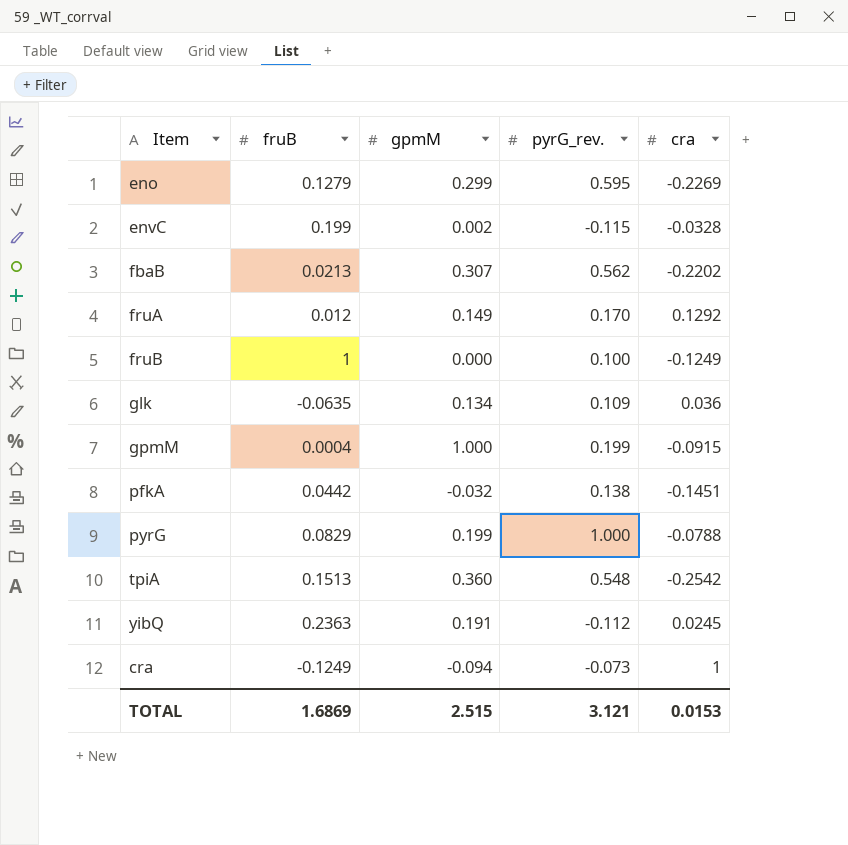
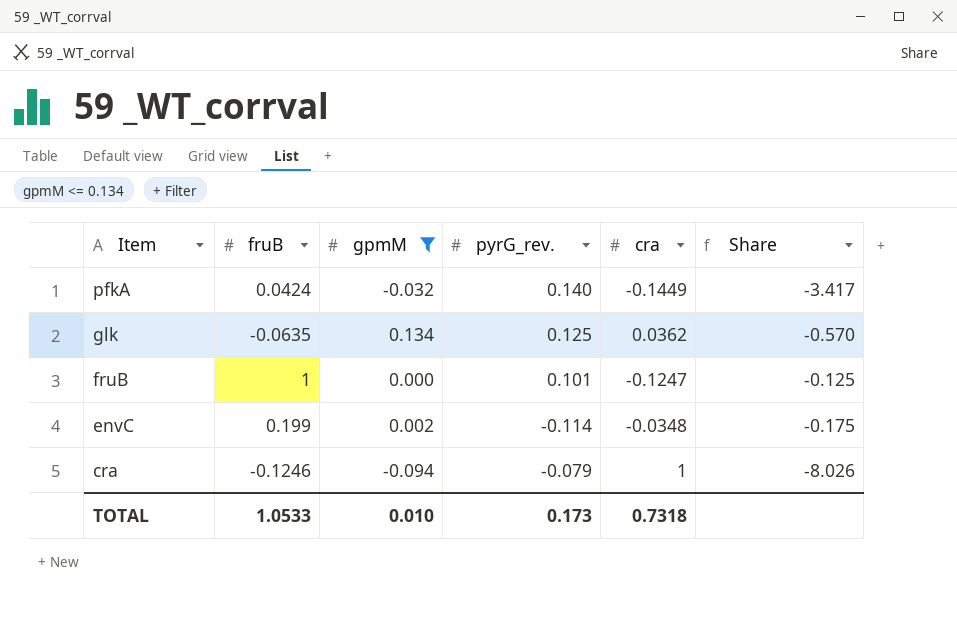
filter: none -> gpmM <= 0.134
row order: none -> Item descending
column Share | formula: none -> [cra] / [fruB]
pfkA | fruB: 0.0442 -> 0.0424
pfkA | pyrG_rev.: 0.138 -> 0.140
pfkA | cra: -0.1451 -> -0.1449
glk | pyrG_rev.: 0.109 -> 0.125
glk | cra: 0.036 -> 0.0362
fruB | pyrG_rev.: 0.100 -> 0.101
fruB | cra: -0.1249 -> -0.1247
envC | pyrG_rev.: -0.115 -> -0.114
envC | cra: -0.0328 -> -0.0348
cra | fruB: -0.1249 -> -0.1246
cra | pyrG_rev.: -0.073 -> -0.079
TOTAL | fruB: 1.6869 -> 1.0533
TOTAL | gpmM: 2.515 -> 0.010
TOTAL | pyrG_rev.: 3.121 -> 0.173
TOTAL | cra: 0.0153 -> 0.7318

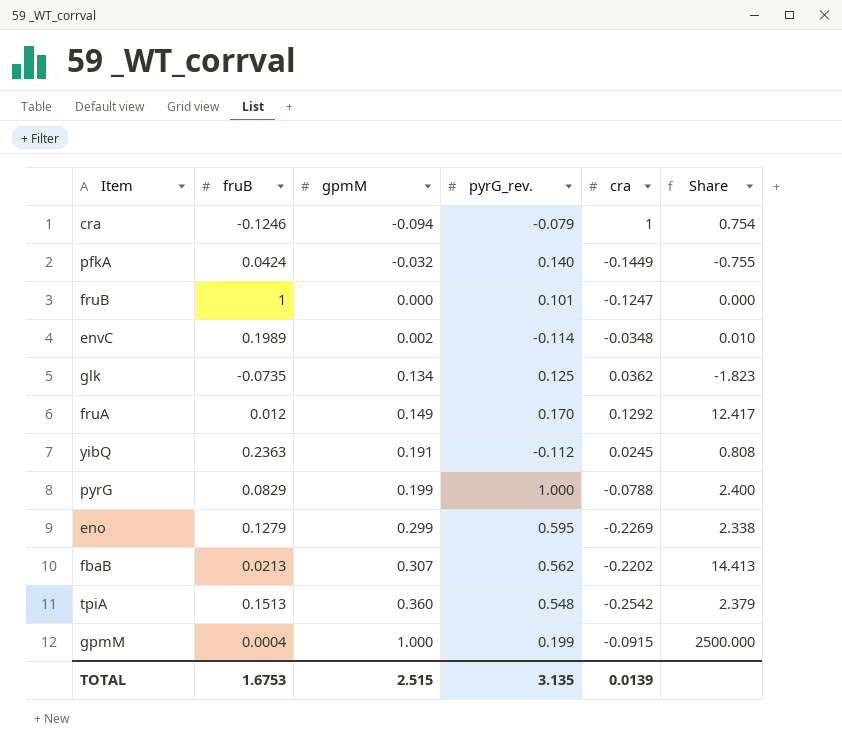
filter: gpmM <= 0.134 -> none
row order: Item descending -> gpmM ascending
column Share | formula: [cra] / [fruB] -> [gpmM] / [fruB]
envC | fruB: 0.199 -> 0.1989
glk | fruB: -0.0635 -> -0.0735
TOTAL | fruB: 1.0533 -> 1.6753
TOTAL | gpmM: 0.010 -> 2.515
TOTAL | pyrG_rev.: 0.173 -> 3.135
TOTAL | cra: 0.7318 -> 0.0139

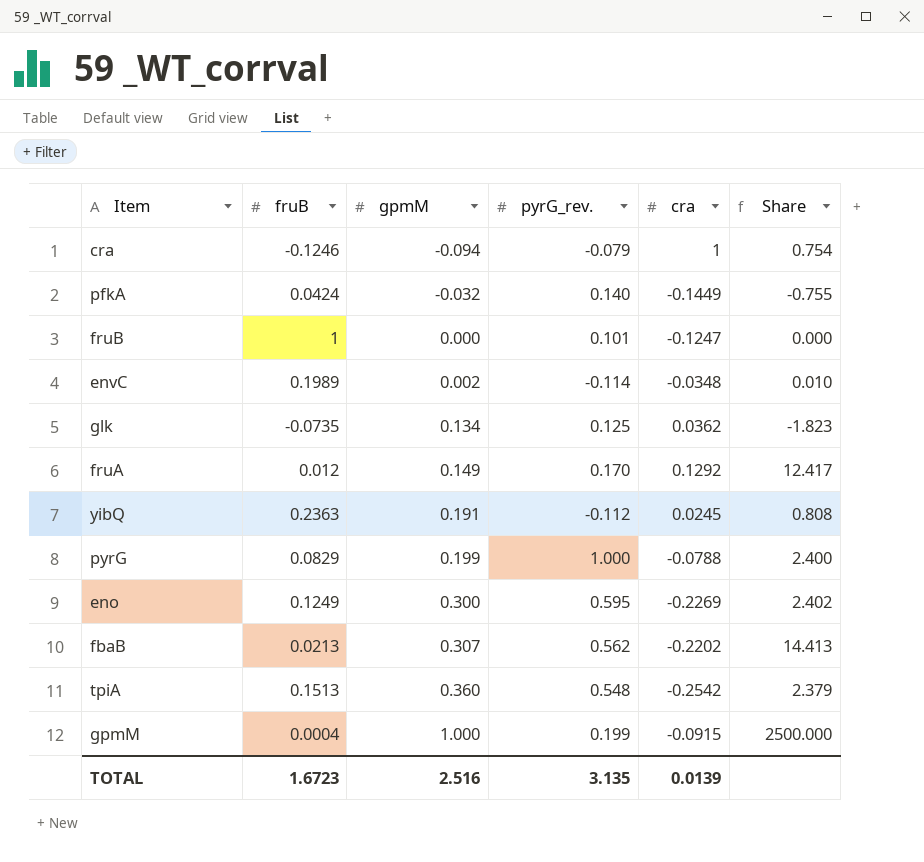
eno | fruB: 0.1279 -> 0.1249
eno | gpmM: 0.299 -> 0.300
eno | Share: 2.338 -> 2.402
TOTAL | fruB: 1.6753 -> 1.6723
TOTAL | gpmM: 2.515 -> 2.516

